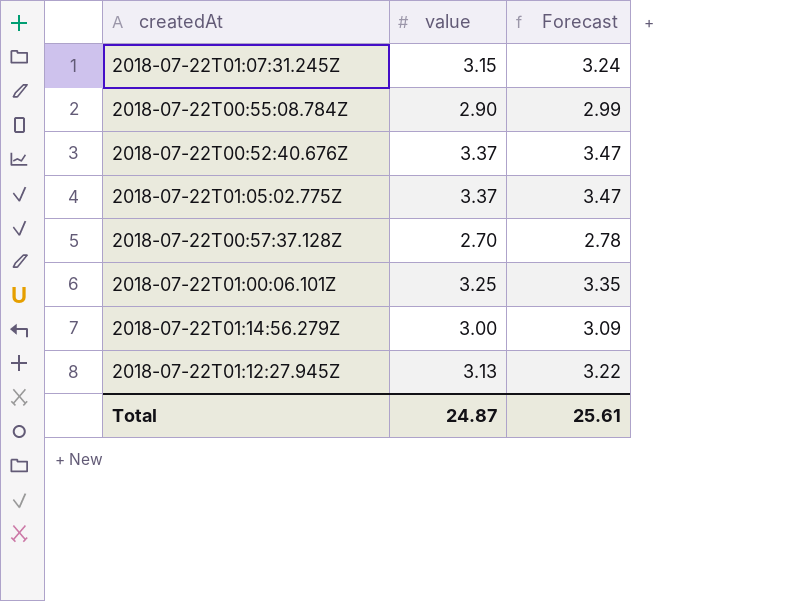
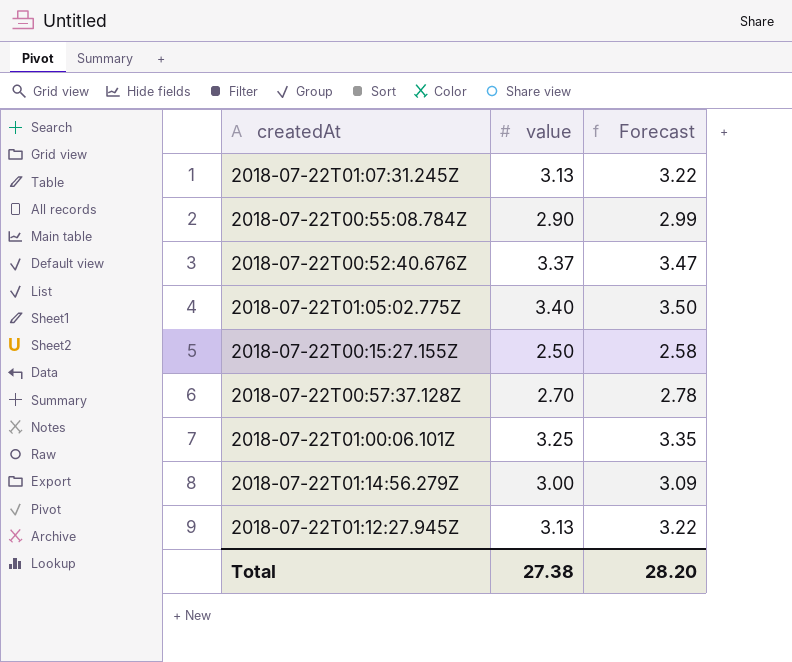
2018-07-22T01:07:31.245Z | value: 3.15 -> 3.13
2018-07-22T01:07:31.245Z | Forecast: 3.24 -> 3.22
2018-07-22T01:05:02.775Z | value: 3.37 -> 3.40
2018-07-22T01:05:02.775Z | Forecast: 3.47 -> 3.50
row 2018-07-22T00:15:27.155Z: none -> 2.50 | 2.58
Total | value: 24.87 -> 27.38
Total | Forecast: 25.61 -> 28.20

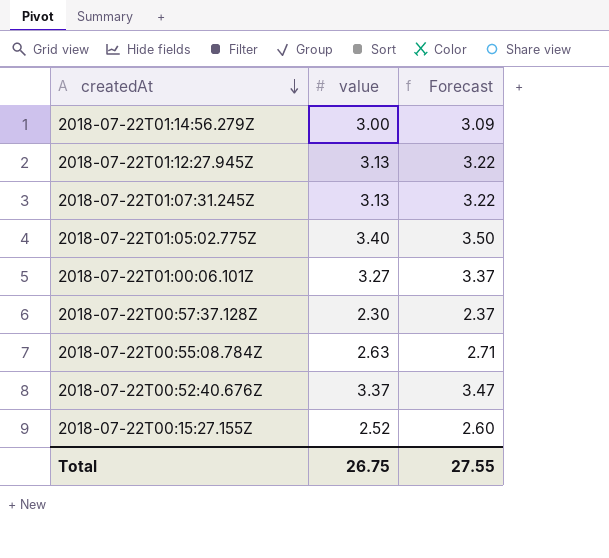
row order: none -> createdAt descending
2018-07-22T01:00:06.101Z | value: 3.25 -> 3.27
2018-07-22T01:00:06.101Z | Forecast: 3.35 -> 3.37
2018-07-22T00:57:37.128Z | value: 2.70 -> 2.30
2018-07-22T00:57:37.128Z | Forecast: 2.78 -> 2.37
2018-07-22T00:55:08.784Z | value: 2.90 -> 2.63
2018-07-22T00:55:08.784Z | Forecast: 2.99 -> 2.71
2018-07-22T00:15:27.155Z | value: 2.50 -> 2.52
2018-07-22T00:15:27.155Z | Forecast: 2.58 -> 2.60
Total | value: 27.38 -> 26.75
Total | Forecast: 28.20 -> 27.55

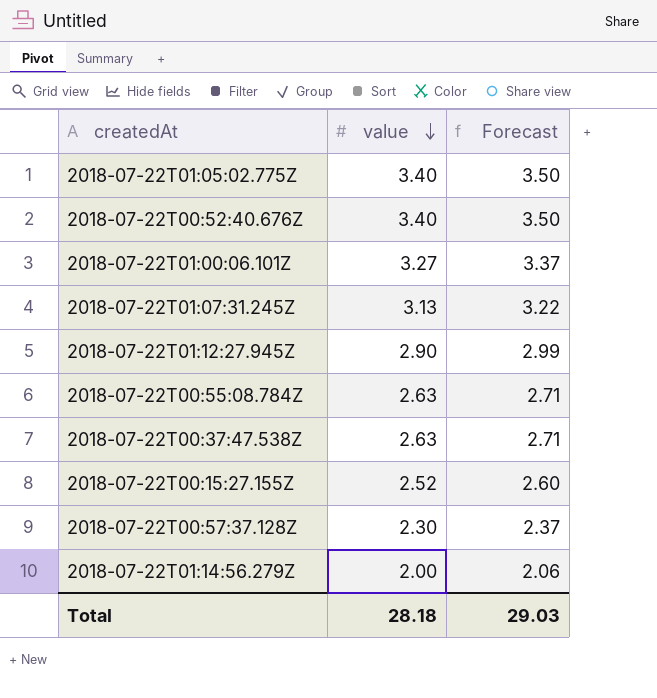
row order: createdAt descending -> value descending
2018-07-22T00:52:40.676Z | value: 3.37 -> 3.40
2018-07-22T00:52:40.676Z | Forecast: 3.47 -> 3.50
2018-07-22T01:12:27.945Z | value: 3.13 -> 2.90
2018-07-22T01:12:27.945Z | Forecast: 3.22 -> 2.99
row 2018-07-22T00:37:47.538Z: none -> 2.63 | 2.71
2018-07-22T01:14:56.279Z | value: 3.00 -> 2.00
2018-07-22T01:14:56.279Z | Forecast: 3.09 -> 2.06
Total | value: 26.75 -> 28.18
Total | Forecast: 27.55 -> 29.03

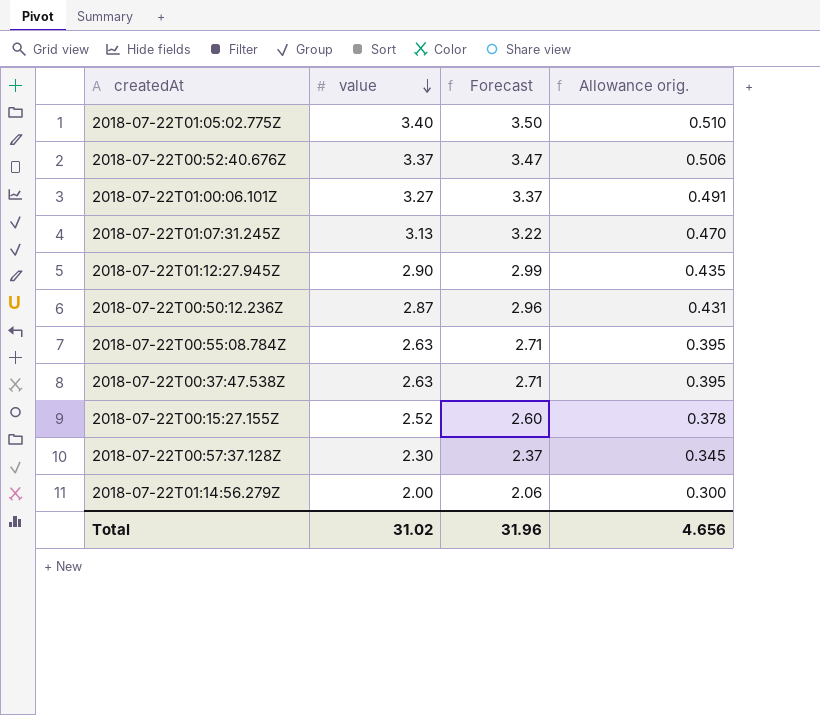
column Allowance orig. | formula: none -> [value] * 0.15
2018-07-22T00:52:40.676Z | value: 3.40 -> 3.37
2018-07-22T00:52:40.676Z | Forecast: 3.50 -> 3.47
row 2018-07-22T00:50:12.236Z: none -> 2.87 | 2.96 | 0.431
Total | value: 28.18 -> 31.02
Total | Forecast: 29.03 -> 31.96

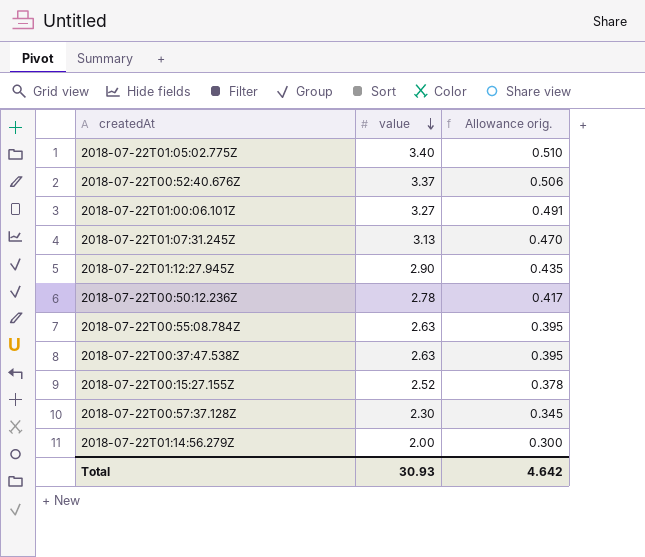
column Forecast | formula: [value] * 1.03 -> none
2018-07-22T00:50:12.236Z | value: 2.87 -> 2.78
2018-07-22T00:50:12.236Z | Allowance orig.: 0.431 -> 0.417
Total | value: 31.02 -> 30.93
Total | Allowance orig.: 4.656 -> 4.642

